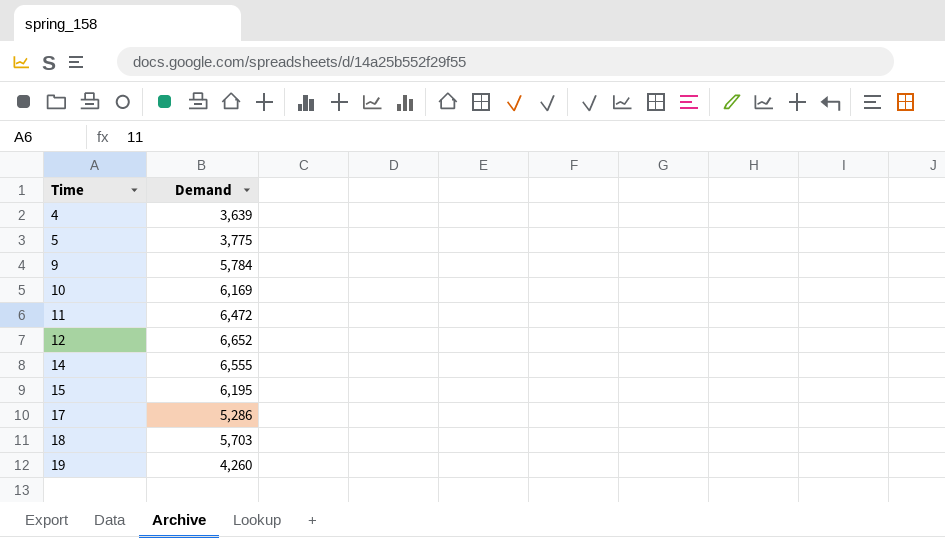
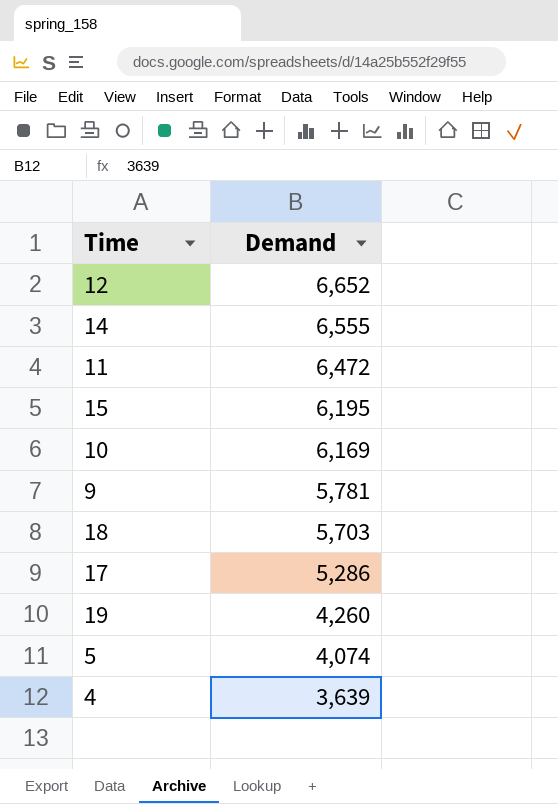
row order: Time ascending -> Demand descending
9 | Demand: 5,784 -> 5,781
5 | Demand: 3,775 -> 4,074

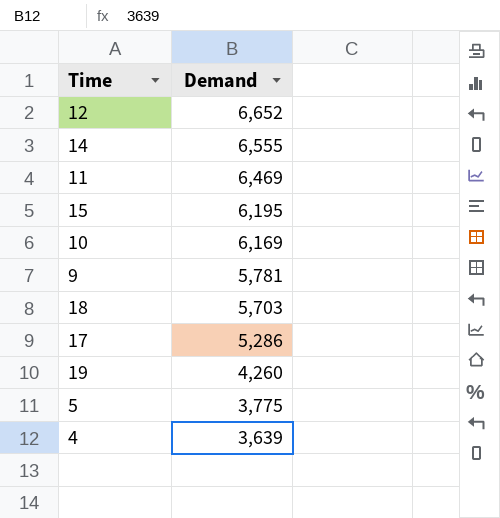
11 | Demand: 6,472 -> 6,469
5 | Demand: 4,074 -> 3,775

